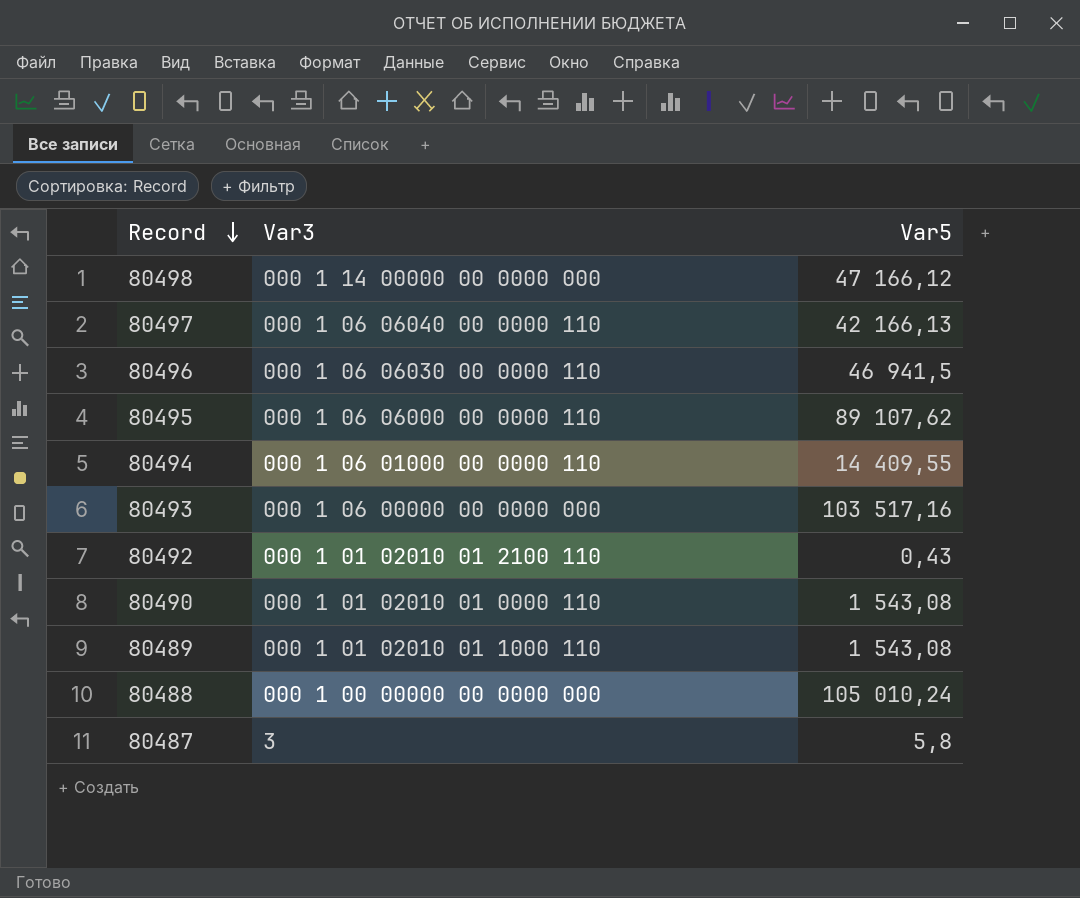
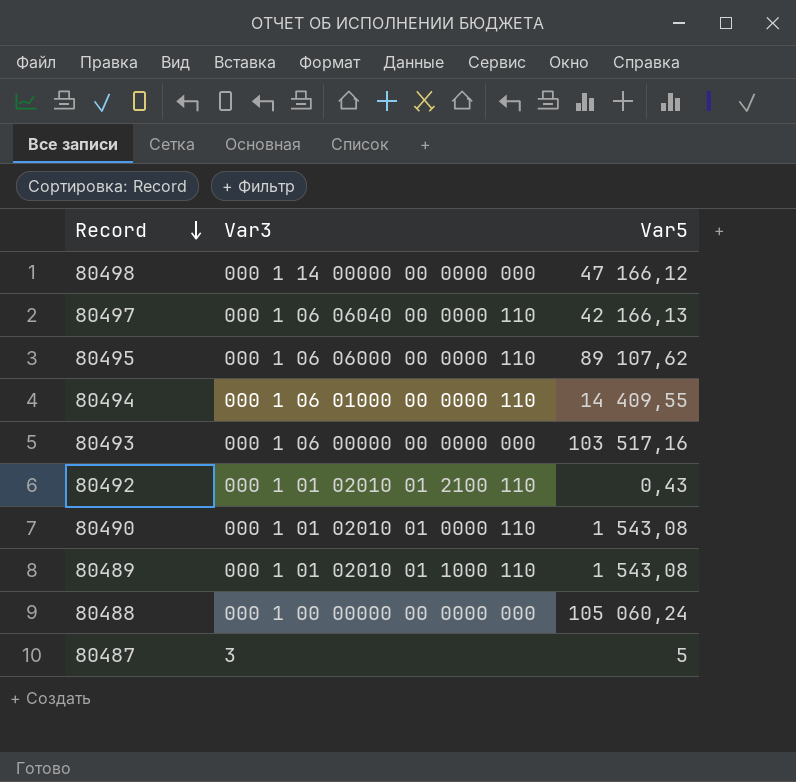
row 80496: 000 1 06 06030 00 0000 110 | 46 941,5 -> none
80488 | Var5: 105 010,24 -> 105 060,24
80487 | Var5: 5,8 -> 5

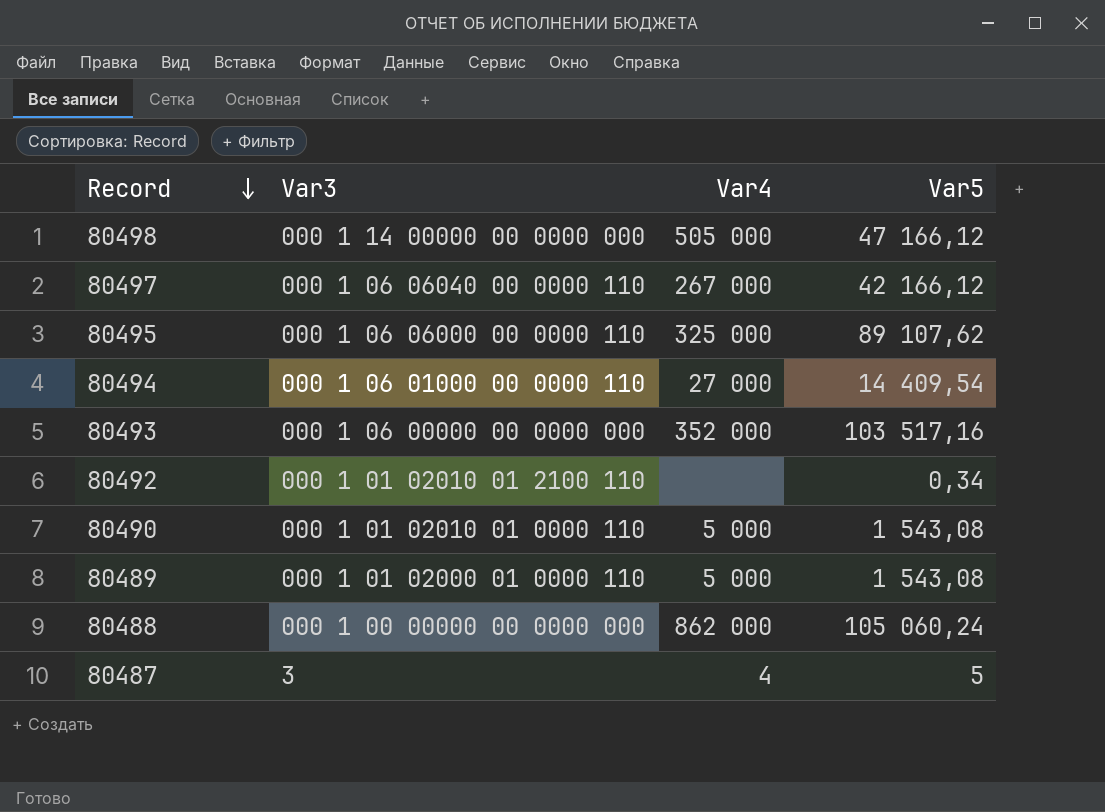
column Var4 | position: none -> 3
80497 | Var5: 42 166,13 -> 42 166,12
80494 | Var5: 14 409,55 -> 14 409,54
80492 | Var5: 0,43 -> 0,34
80489 | Var3: 000 1 01 02010 01 1000 110 -> 000 1 01 02000 01 0000 110

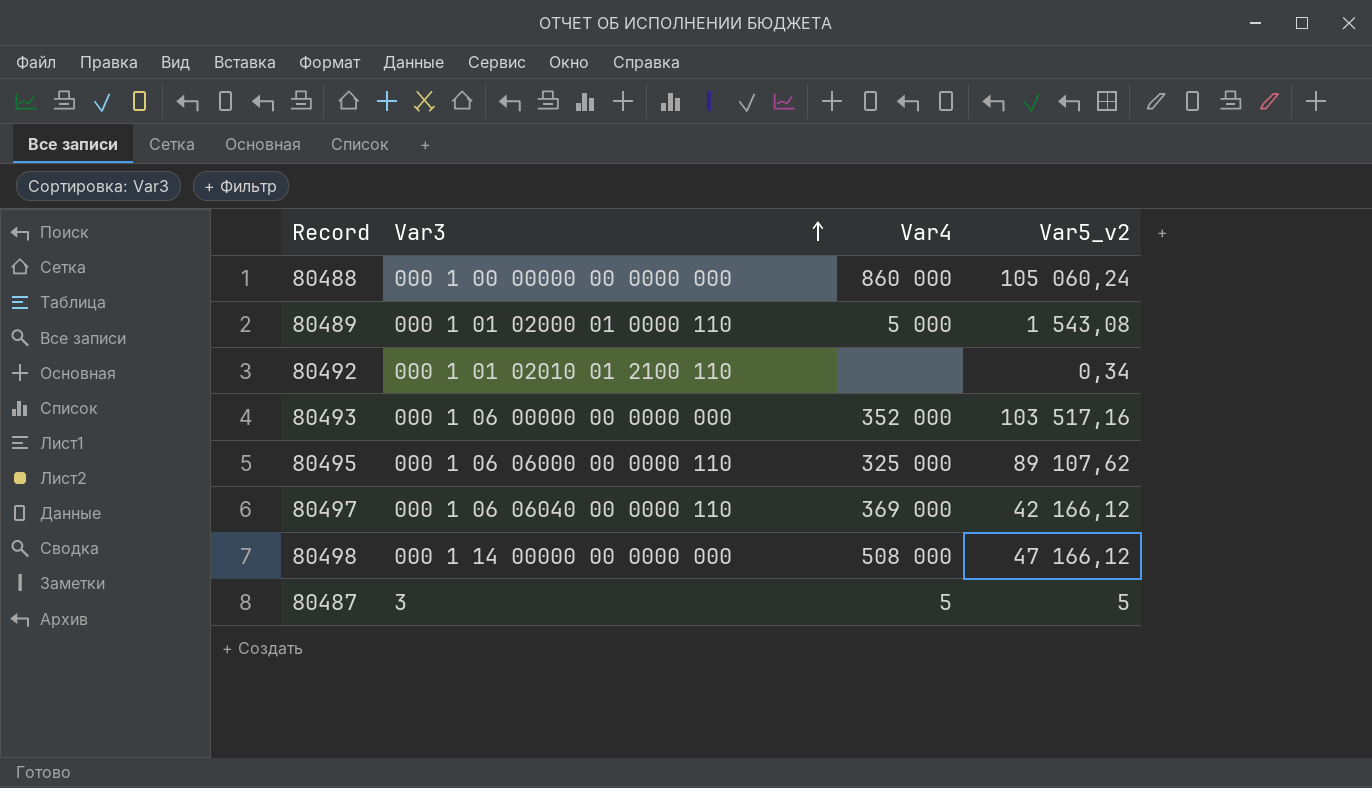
row order: Record descending -> Var3 ascending
column name: Var5 -> Var5_v2
row 80494: 000 1 06 01000 00 0000 110 | 27 000 | 14 409,54 -> none
row 80490: 000 1 01 02010 01 0000 110 | 5 000 | 1 543,08 -> none
80488 | Var4: 862 000 -> 860 000
80497 | Var4: 267 000 -> 369 000
80498 | Var4: 505 000 -> 508 000
80487 | Var4: 4 -> 5

